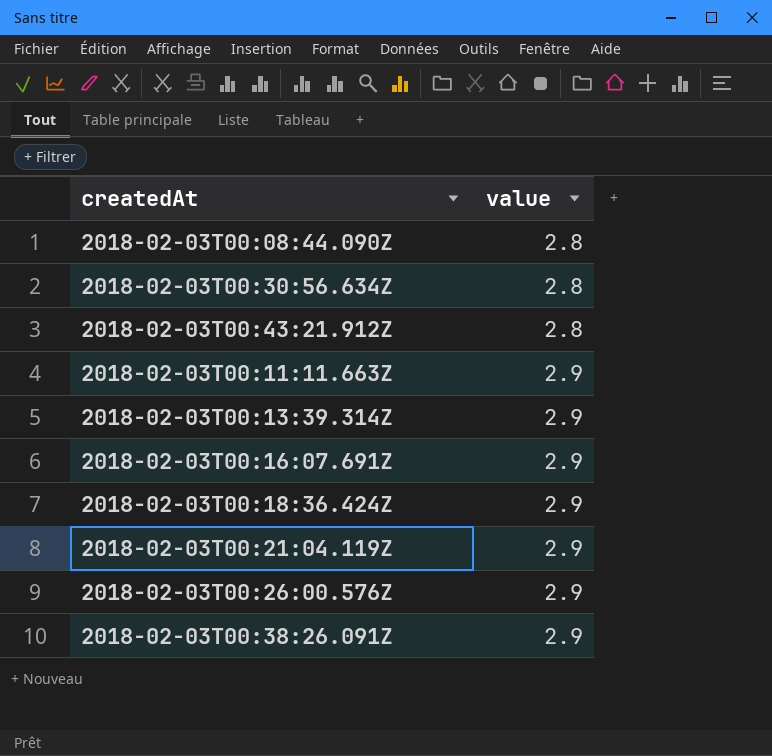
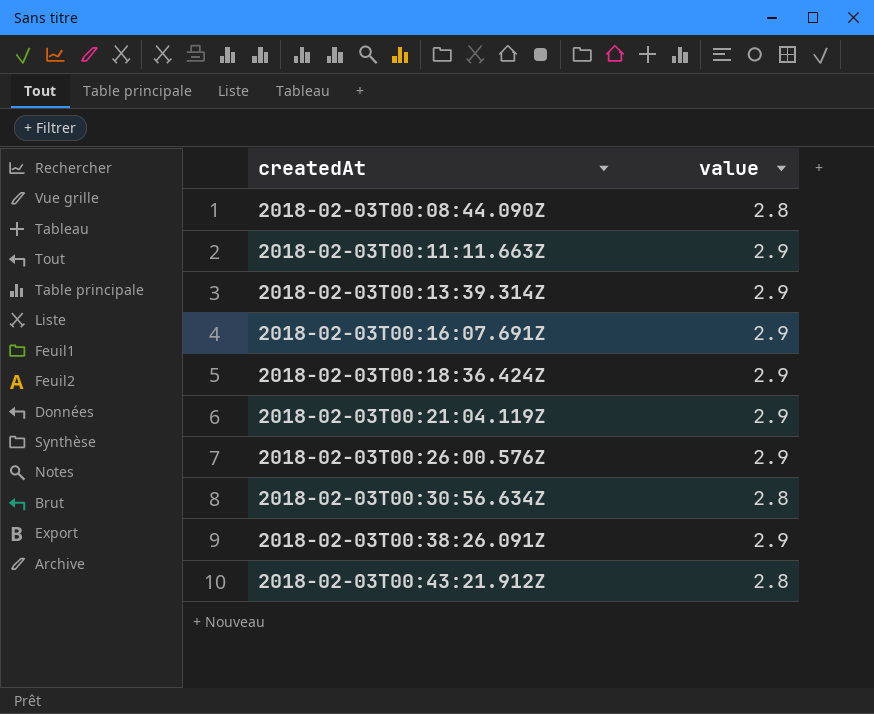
row order: value ascending -> createdAt ascending

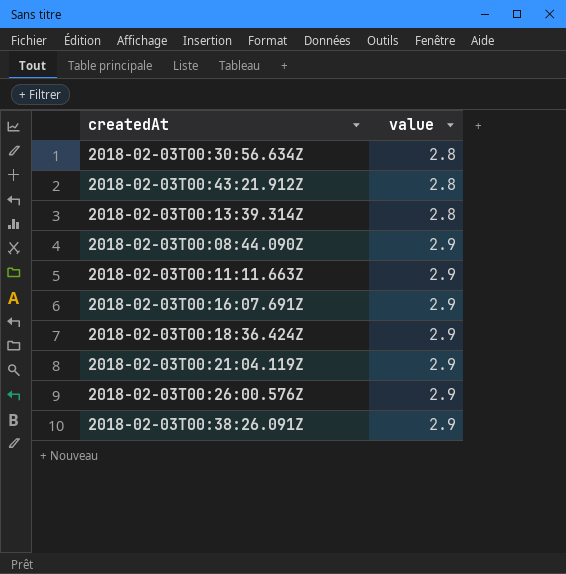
row order: createdAt ascending -> value ascending
2018-02-03T00:13:39.314Z | value: 2.9 -> 2.8
2018-02-03T00:08:44.090Z | value: 2.8 -> 2.9

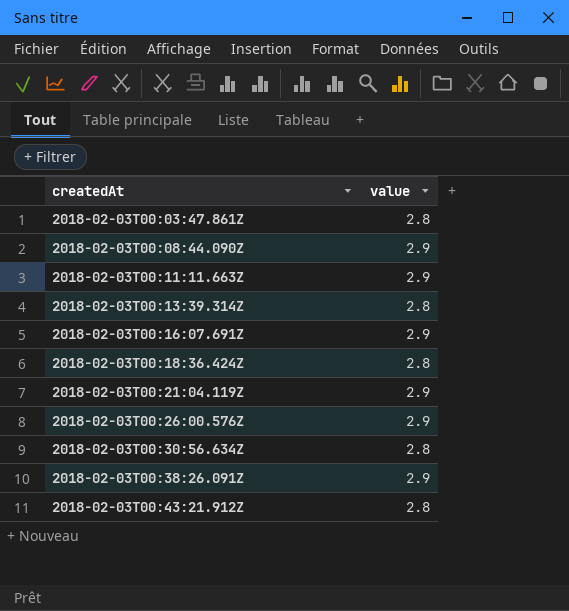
row order: value ascending -> createdAt ascending
row 2018-02-03T00:03:47.861Z: none -> 2.8
2018-02-03T00:18:36.424Z | value: 2.9 -> 2.8

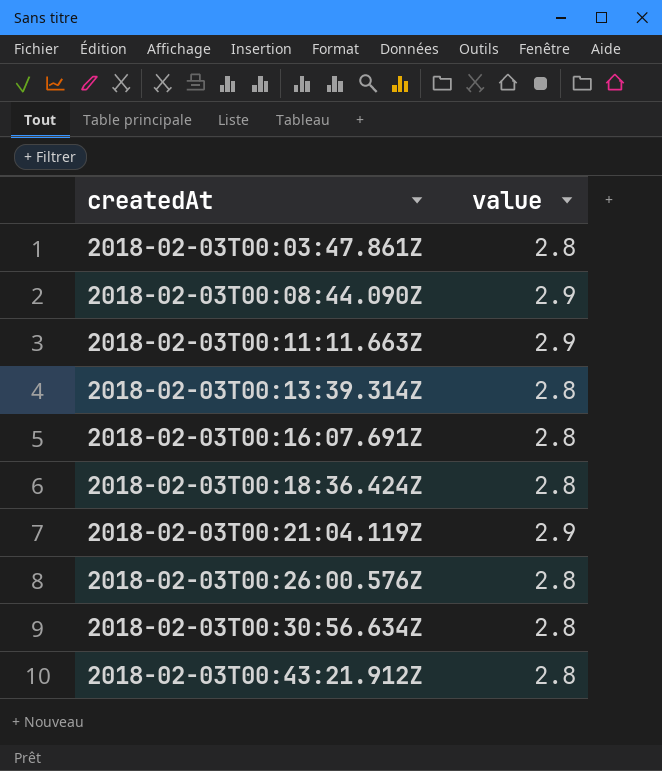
row 2018-02-03T00:38:26.091Z: 2.9 -> none
2018-02-03T00:16:07.691Z | value: 2.9 -> 2.8
2018-02-03T00:26:00.576Z | value: 2.9 -> 2.8

